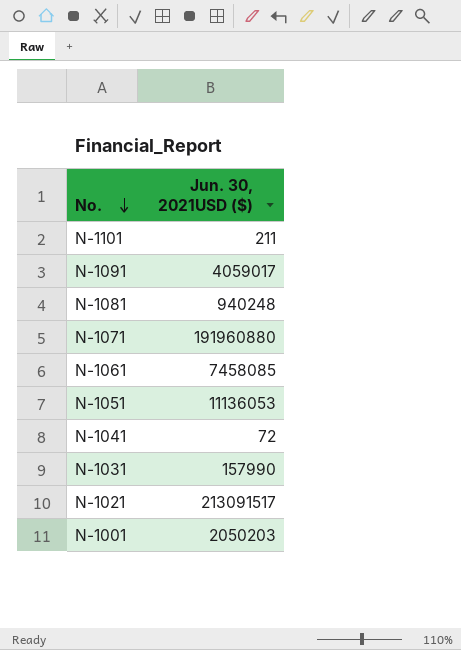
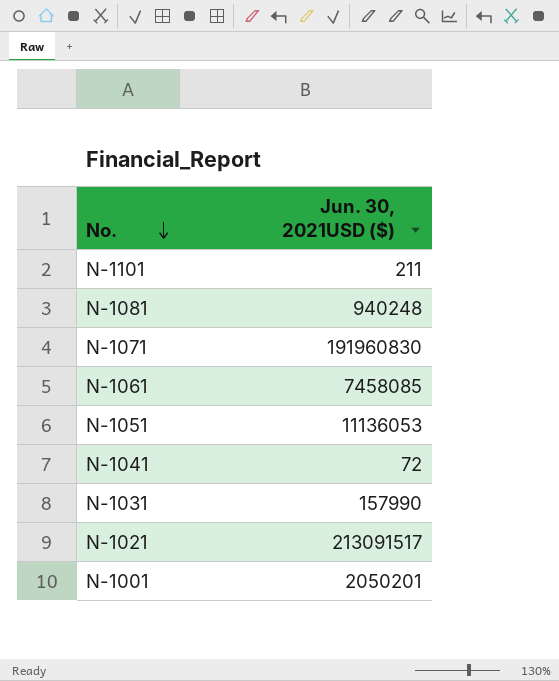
row N-1091: 4059017 -> none
N-1071 | Jun. 30, 2021USD ($): 191960880 -> 191960830
N-1001 | Jun. 30, 2021USD ($): 2050203 -> 2050201

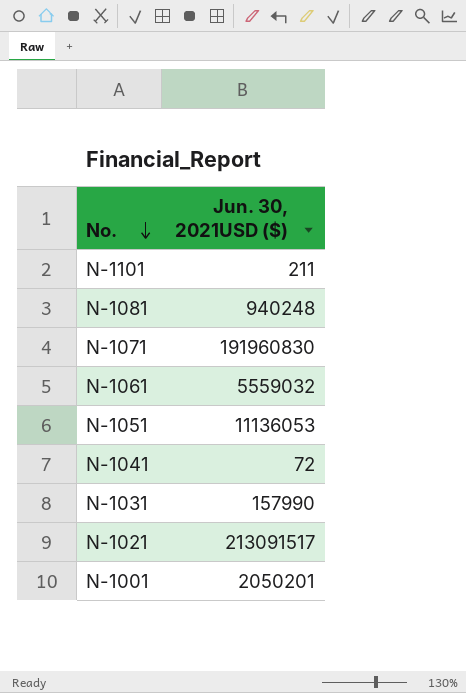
N-1061 | Jun. 30, 2021USD ($): 7458085 -> 5559032

